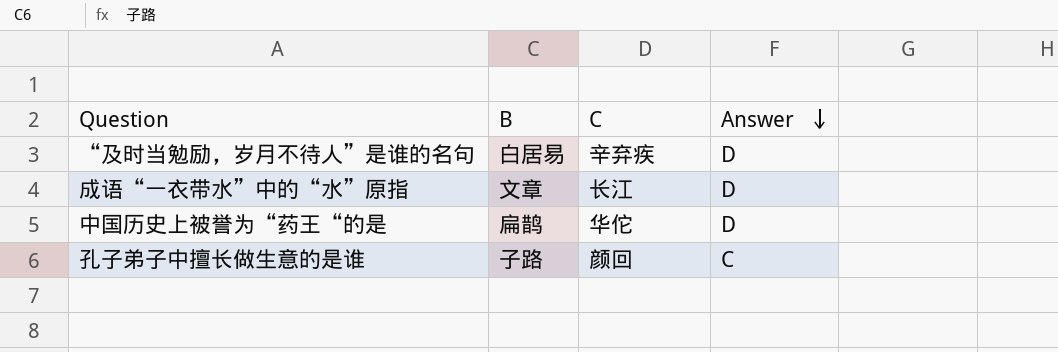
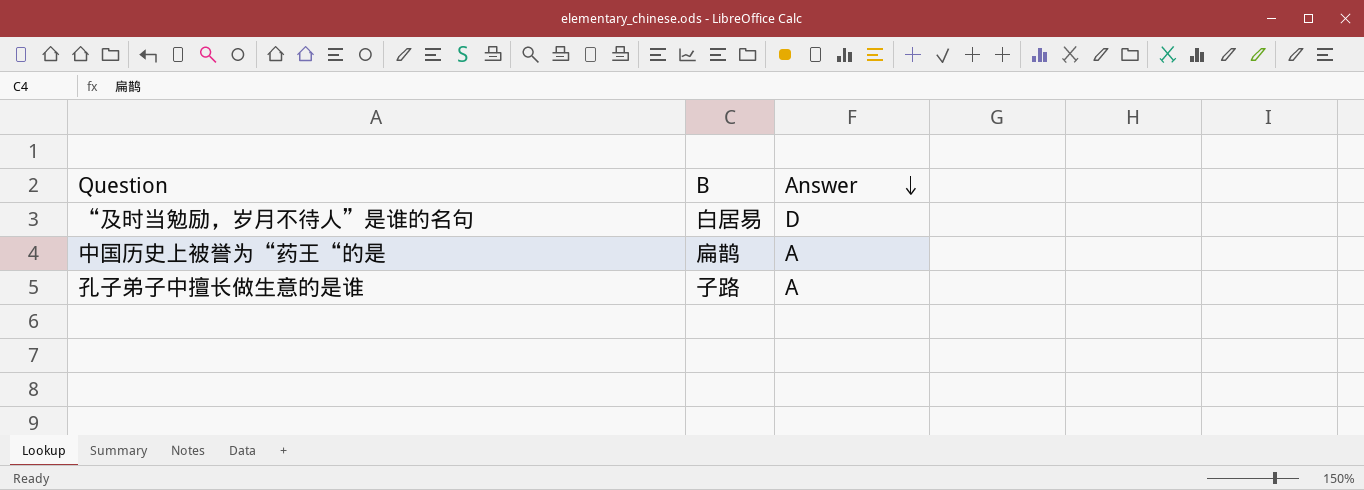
column C | position: 3 -> none
row 成语“一衣带水”中的“水”原指: 文章 | 长江 | D -> none
中国历史上被誉为“药王“的是 | Answer: D -> A
孔子弟子中擅长做生意的是谁 | Answer: C -> A

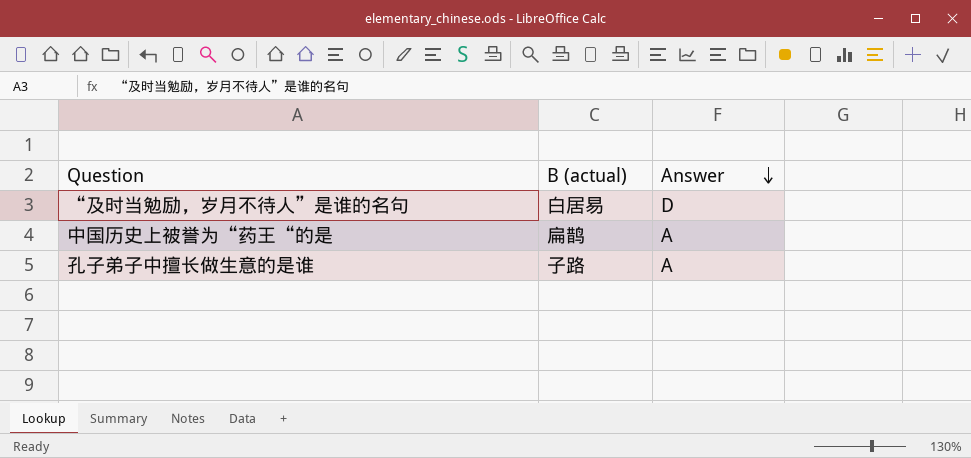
column name: B -> B (actual)

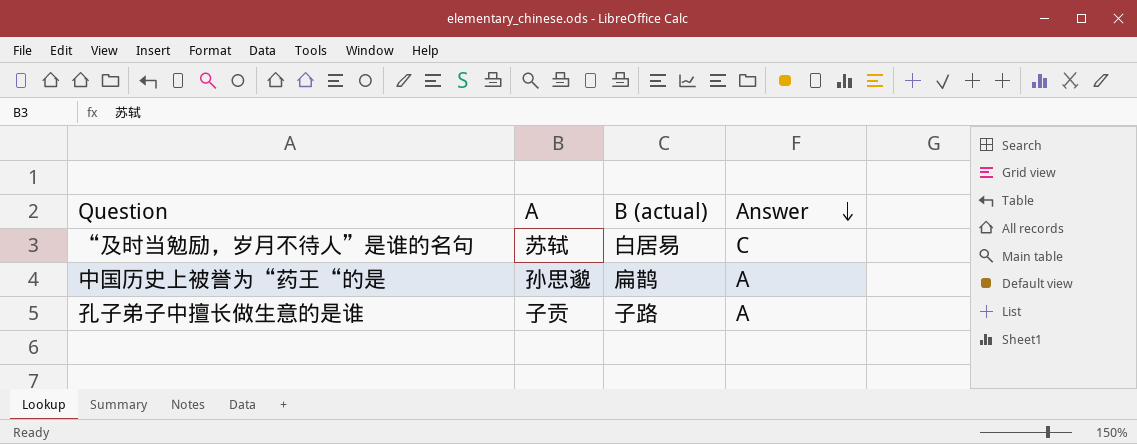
column A | position: none -> 2
“及时当勉励，岁月不待人”是谁的名句 | Answer: D -> C

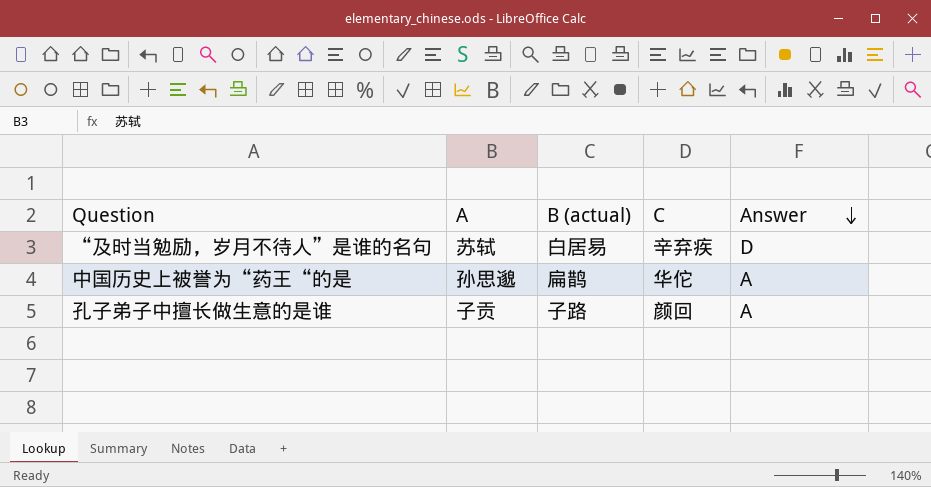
column C | position: none -> 4
“及时当勉励，岁月不待人”是谁的名句 | Answer: C -> D

